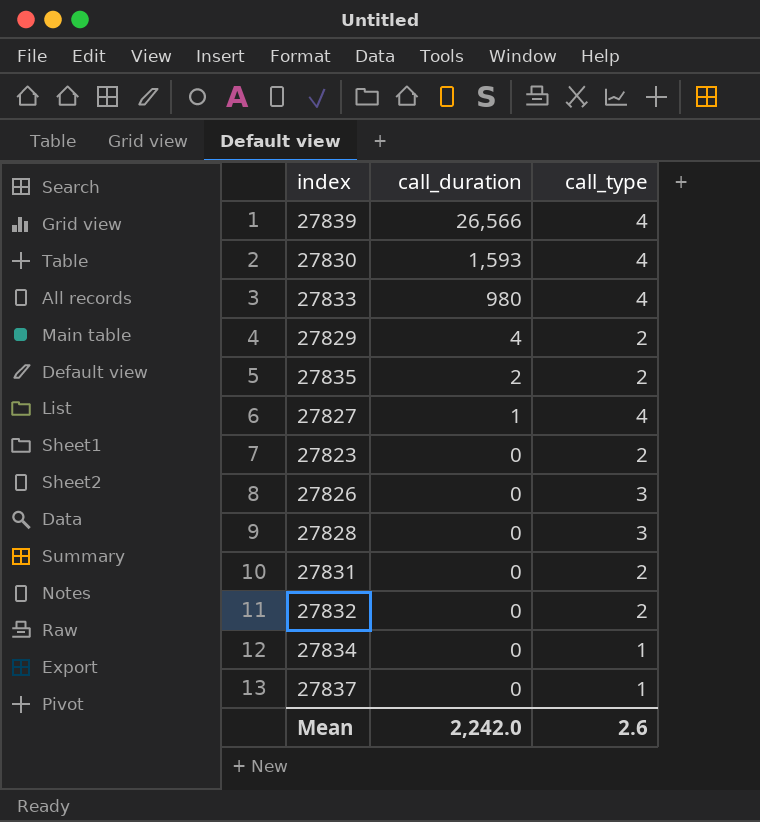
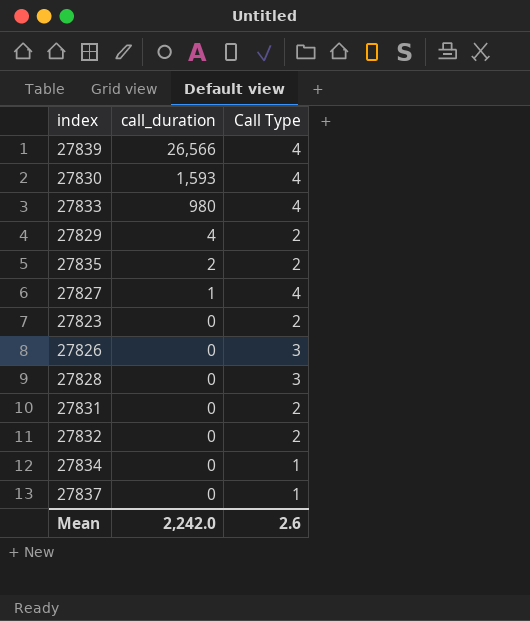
column name: call_type -> Call Type

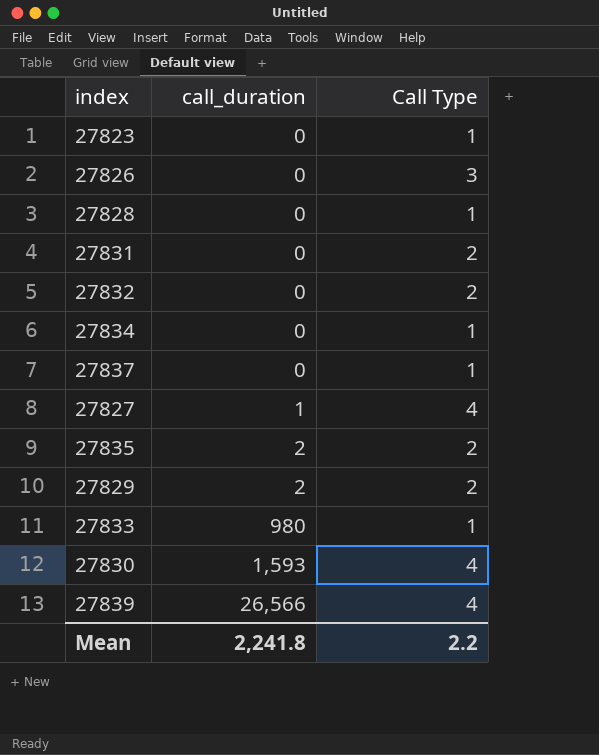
row order: call_duration descending -> call_duration ascending
27823 | Call Type: 2 -> 1
27828 | Call Type: 3 -> 1
27829 | call_duration: 4 -> 2
27833 | Call Type: 4 -> 1
Mean | call_duration: 2,242.0 -> 2,241.8
Mean | Call Type: 2.6 -> 2.2

